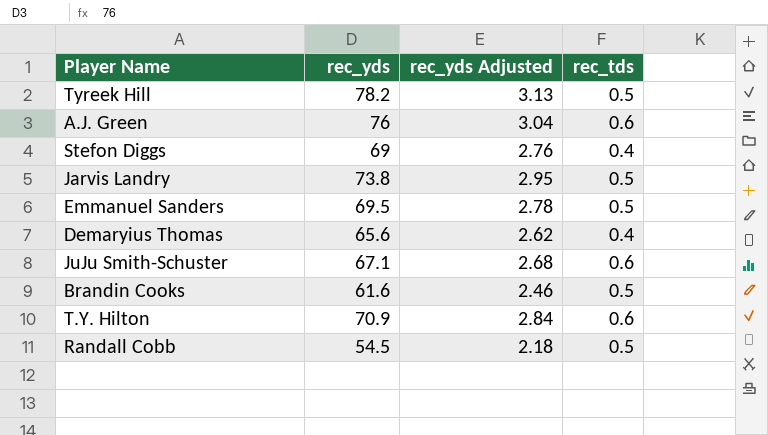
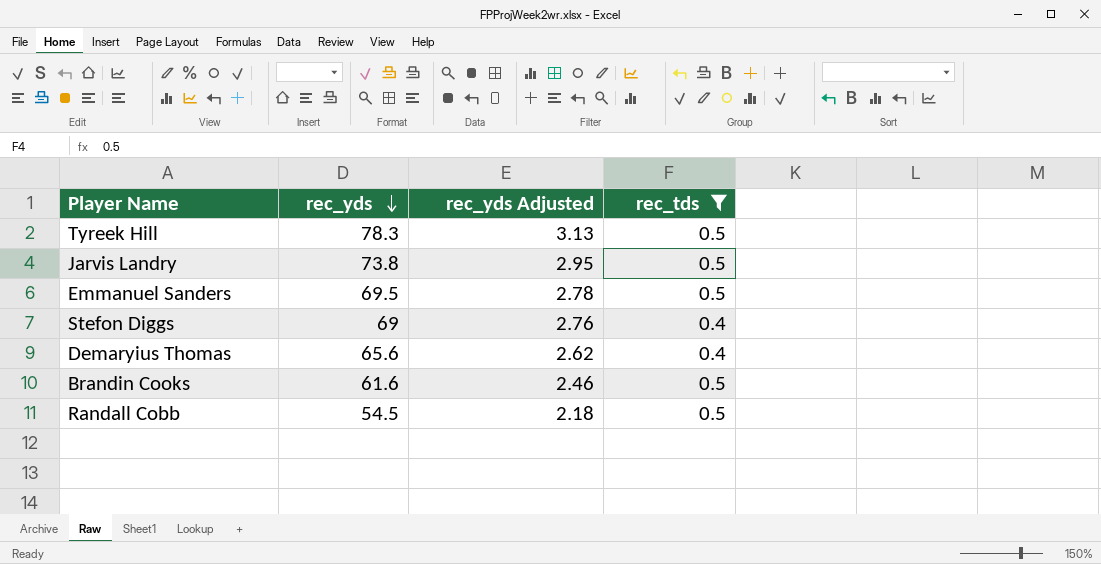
filter: none -> rec_tds != 0.6
row order: none -> rec_yds descending
Tyreek Hill | rec_yds: 78.2 -> 78.3

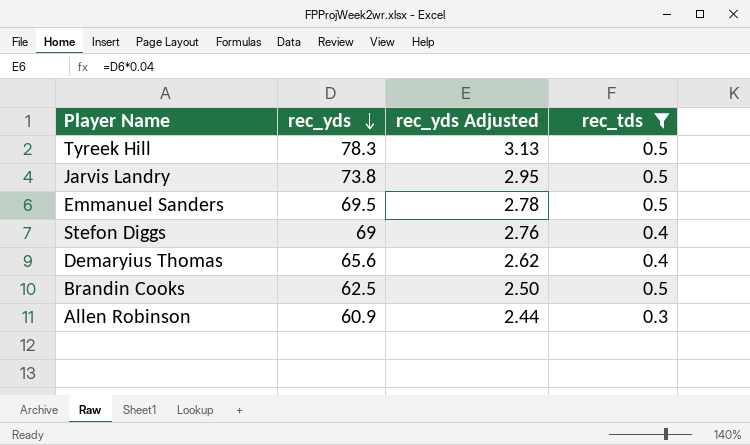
row Randall Cobb: 54.5 | 2.18 | 0.5 -> none
Brandin Cooks | rec_yds: 61.6 -> 62.5
Brandin Cooks | rec_yds Adjusted: 2.46 -> 2.50
row Allen Robinson: none -> 60.9 | 2.44 | 0.3

